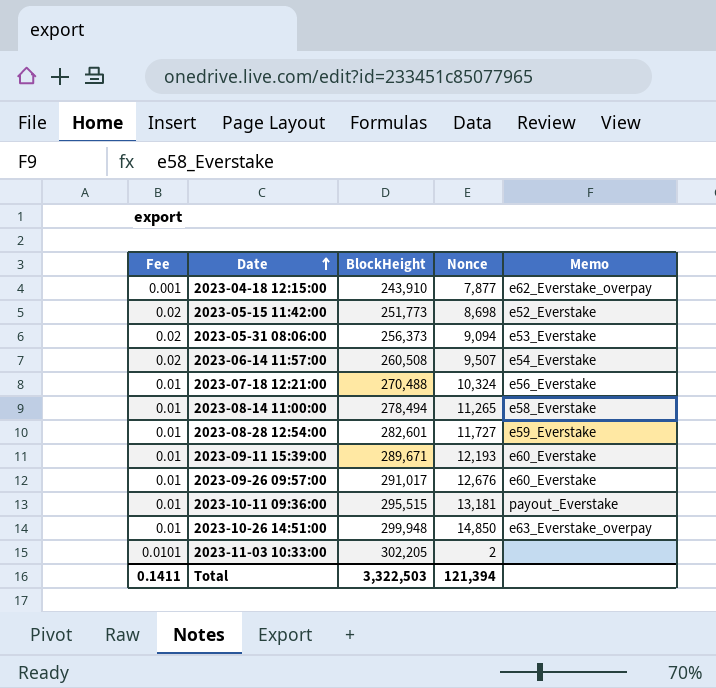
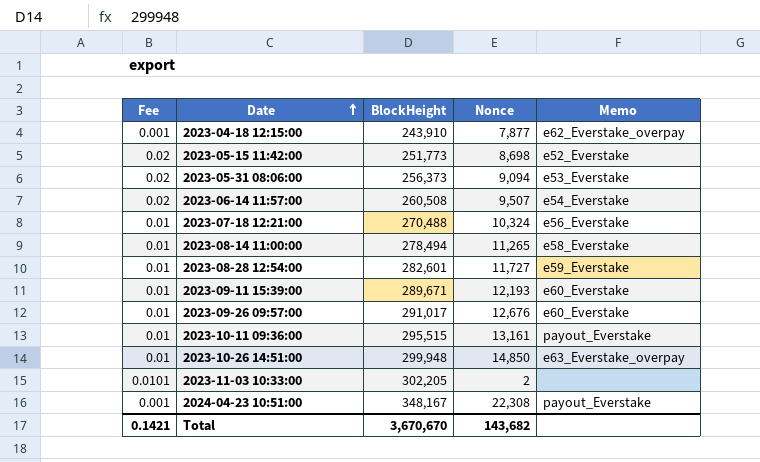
2023-10-11 09:36:00 | Nonce: 13,181 -> 13,161
row 2024-04-23 10:51:00: none -> 0.001 | 348,167 | 22,308 | payout_Everstake
Total | Fee: 0.1411 -> 0.1421
Total | BlockHeight: 3,322,503 -> 3,670,670
Total | Nonce: 121,394 -> 143,682

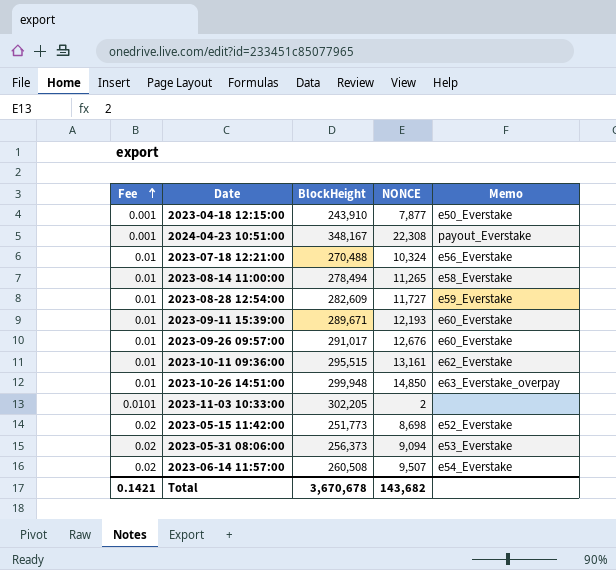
row order: Date ascending -> Fee ascending
column name: Nonce -> NONCE
2023-04-18 12:15:00 | Memo: e62_Everstake_overpay -> e50_Everstake
2023-08-28 12:54:00 | BlockHeight: 282,601 -> 282,609
2023-10-11 09:36:00 | Memo: payout_Everstake -> e62_Everstake
Total | BlockHeight: 3,670,670 -> 3,670,678

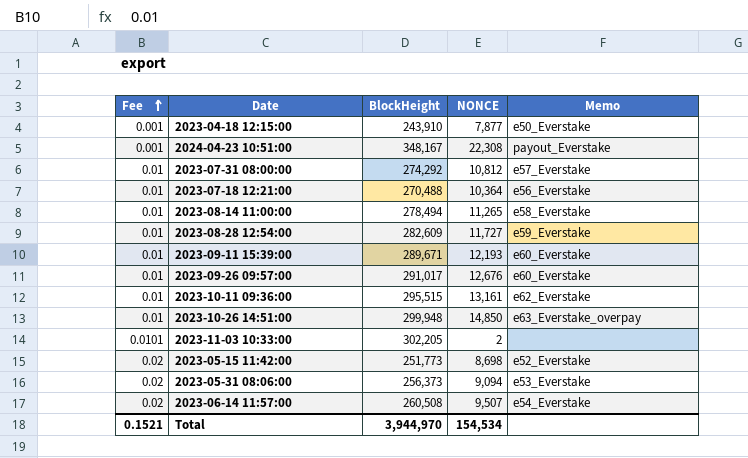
row 2023-07-31 08:00:00: none -> 0.01 | 274,292 | 10,812 | e57_Everstake
2023-07-18 12:21:00 | NONCE: 10,324 -> 10,364
Total | Fee: 0.1421 -> 0.1521
Total | BlockHeight: 3,670,678 -> 3,944,970
Total | NONCE: 143,682 -> 154,534

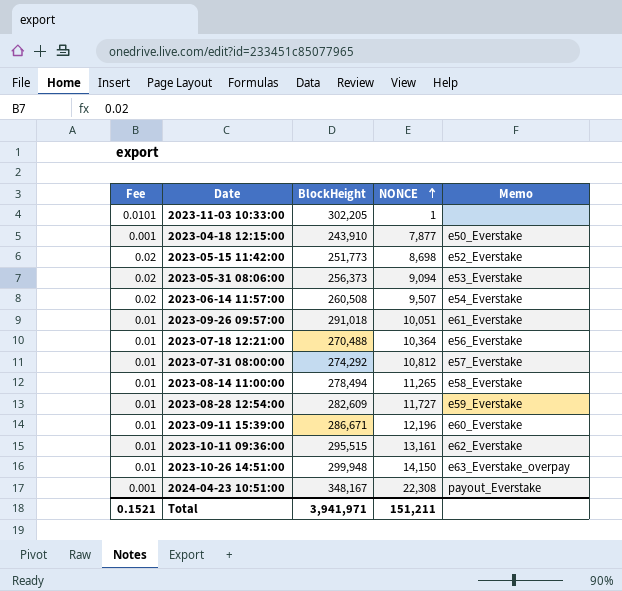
row order: Fee ascending -> NONCE ascending
2023-11-03 10:33:00 | NONCE: 2 -> 1
2023-09-26 09:57:00 | BlockHeight: 291,017 -> 291,018
2023-09-26 09:57:00 | NONCE: 12,676 -> 10,051
2023-09-26 09:57:00 | Memo: e60_Everstake -> e61_Everstake
2023-09-11 15:39:00 | BlockHeight: 289,671 -> 286,671
2023-09-11 15:39:00 | NONCE: 12,193 -> 12,196
2023-10-26 14:51:00 | NONCE: 14,850 -> 14,150
Total | BlockHeight: 3,944,970 -> 3,941,971
Total | NONCE: 154,534 -> 151,211

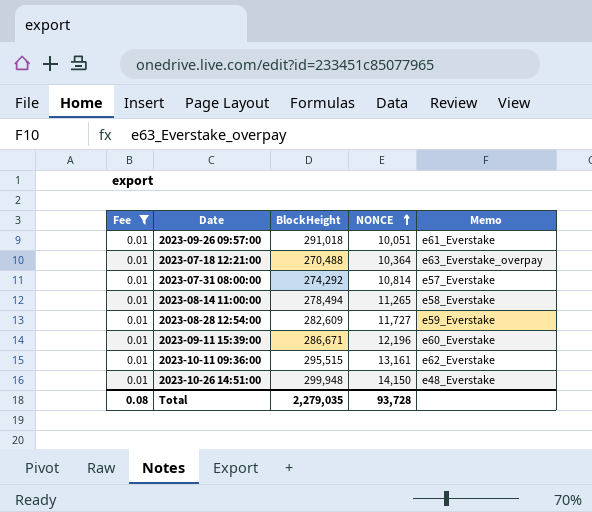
filter: none -> Fee = 0.01
2023-07-18 12:21:00 | Memo: e56_Everstake -> e63_Everstake_overpay
2023-07-31 08:00:00 | NONCE: 10,812 -> 10,814
2023-10-26 14:51:00 | Memo: e63_Everstake_overpay -> e48_Everstake
Total | Fee: 0.1521 -> 0.08
Total | BlockHeight: 3,941,971 -> 2,279,035
Total | NONCE: 151,211 -> 93,728

